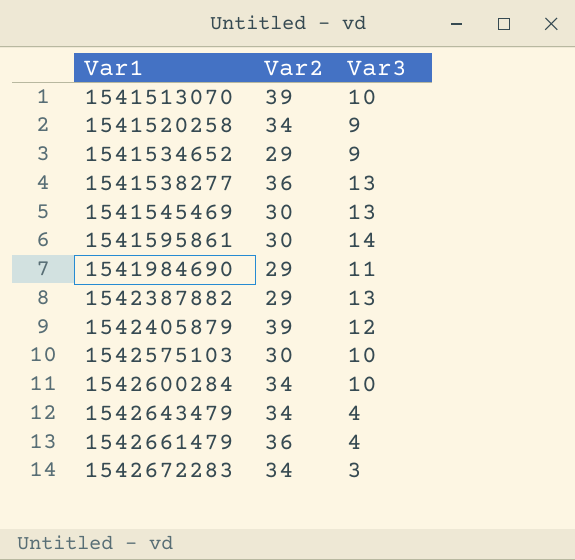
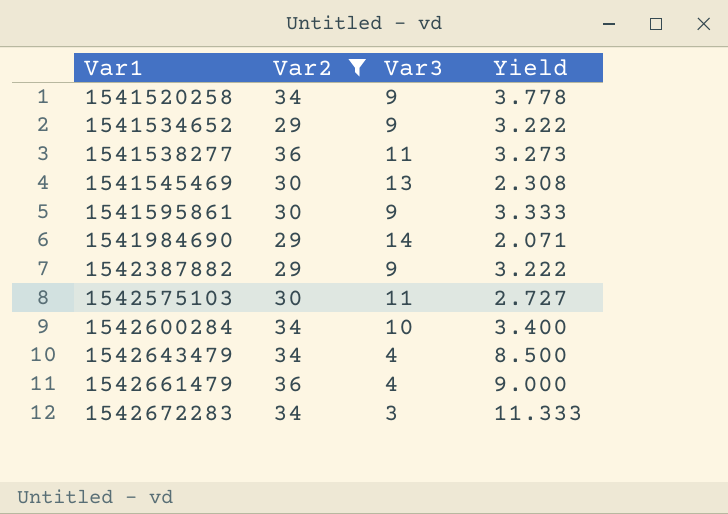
filter: none -> Var2 != 39
column Yield | formula: none -> [Var2] / [Var3]
1541538277 | Var3: 13 -> 11
1541595861 | Var3: 14 -> 9
1541984690 | Var3: 11 -> 14
1542387882 | Var3: 13 -> 9
1542575103 | Var3: 10 -> 11

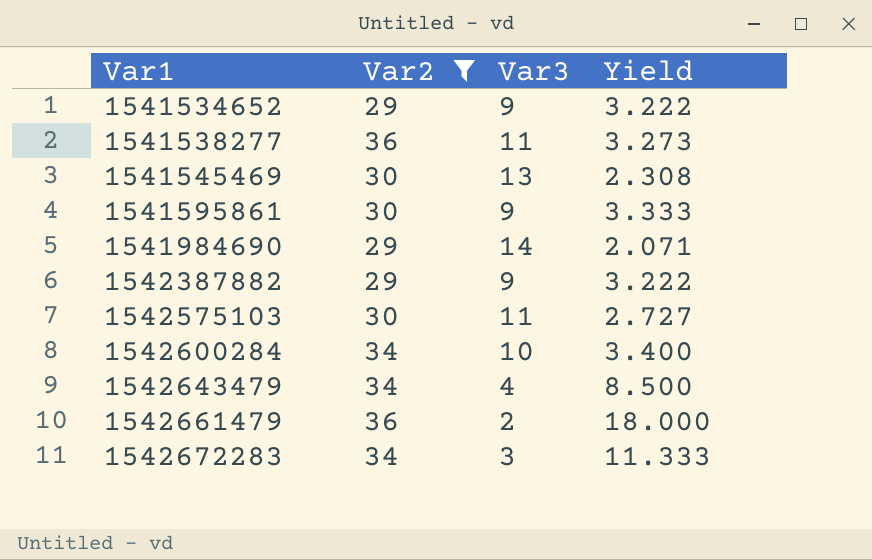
row 1541520258: 34 | 9 | 3.778 -> none
1542661479 | Var3: 4 -> 2
1542661479 | Yield: 9.000 -> 18.000

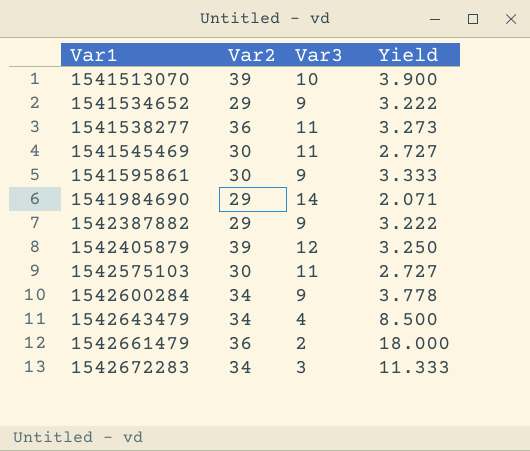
filter: Var2 != 39 -> none
1541545469 | Var3: 13 -> 11
1541545469 | Yield: 2.308 -> 2.727
1542600284 | Var3: 10 -> 9
1542600284 | Yield: 3.400 -> 3.778

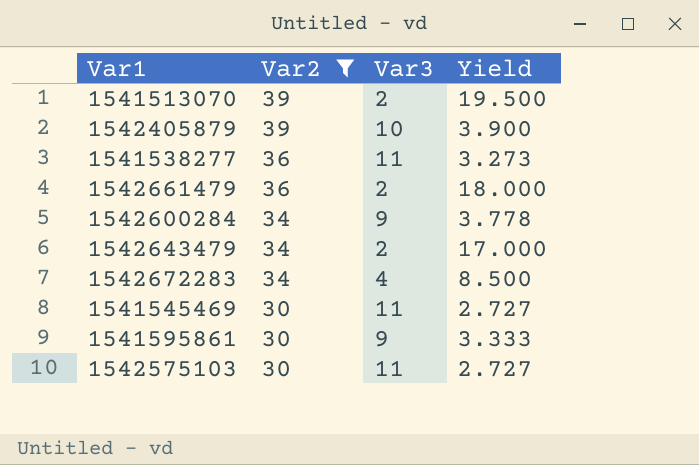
filter: none -> Var2 != 29
row order: Var1 ascending -> Var2 descending
1541513070 | Var3: 10 -> 2
1541513070 | Yield: 3.900 -> 19.500
1542405879 | Var3: 12 -> 10
1542405879 | Yield: 3.250 -> 3.900
1542643479 | Var3: 4 -> 2
1542643479 | Yield: 8.500 -> 17.000
1542672283 | Var3: 3 -> 4
1542672283 | Yield: 11.333 -> 8.500

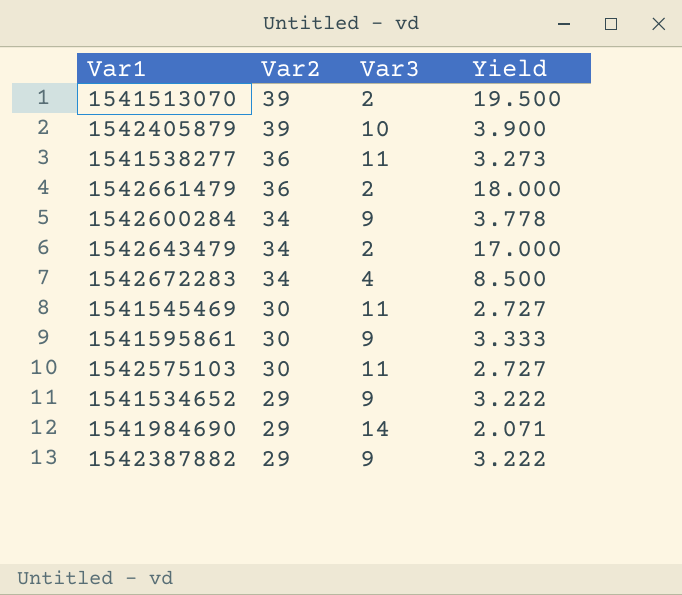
filter: Var2 != 29 -> none

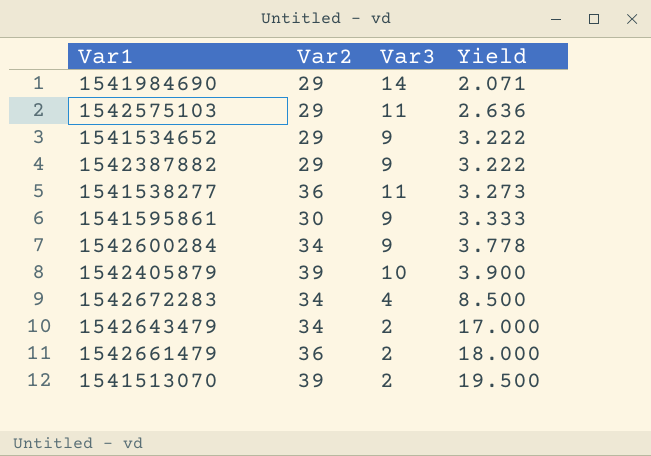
row order: Var2 descending -> Yield ascending
row 1541545469: 30 | 11 | 2.727 -> none
1542575103 | Var2: 30 -> 29
1542575103 | Yield: 2.727 -> 2.636

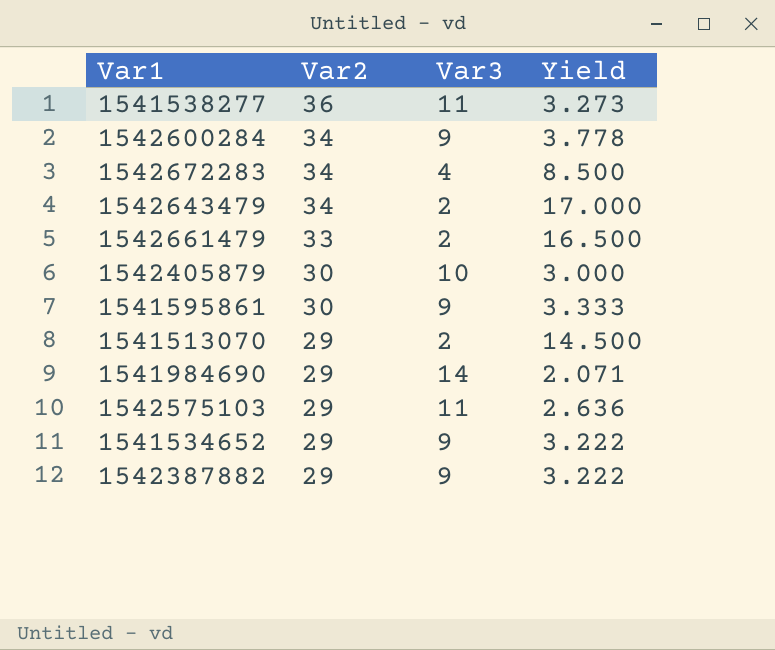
row order: Yield ascending -> Var2 descending
1542661479 | Var2: 36 -> 33
1542661479 | Yield: 18.000 -> 16.500
1542405879 | Var2: 39 -> 30
1542405879 | Yield: 3.900 -> 3.000
1541513070 | Var2: 39 -> 29
1541513070 | Yield: 19.500 -> 14.500

